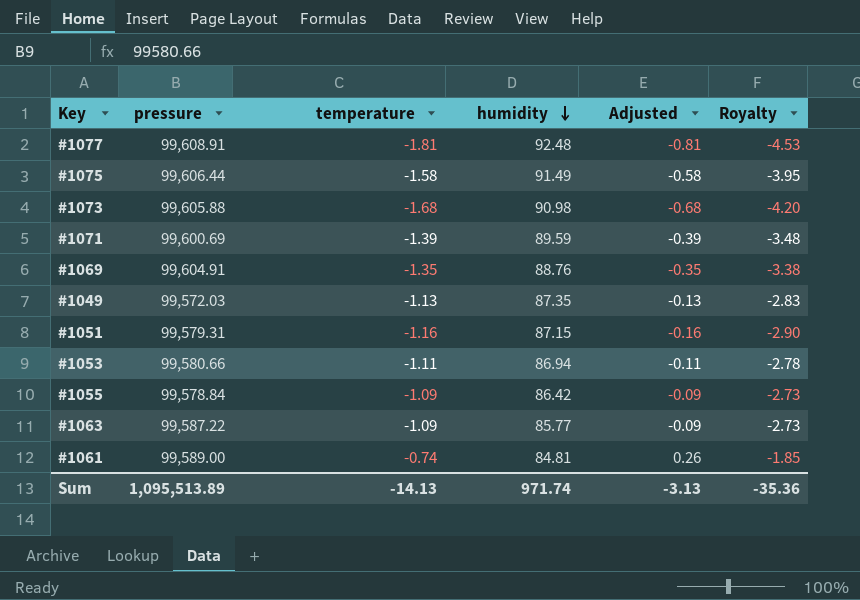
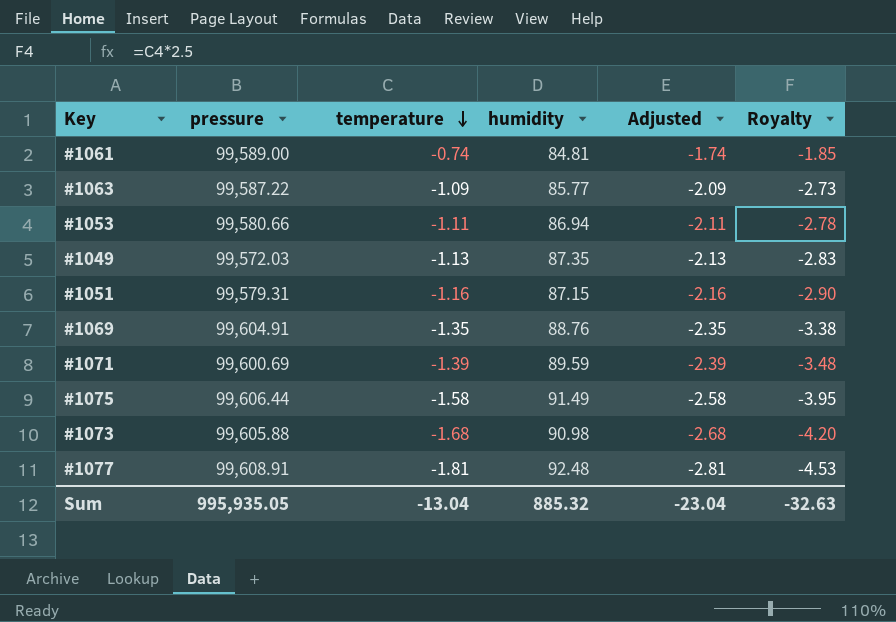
row order: humidity descending -> temperature descending
column Adjusted | formula: [temperature] + 1 -> [temperature] - 1
row #1055: 99,578.84 | -1.09 | 86.42 | -0.09 | -2.73 -> none
Sum | pressure: 1,095,513.89 -> 995,935.05
Sum | temperature: -14.13 -> -13.04
Sum | humidity: 971.74 -> 885.32
Sum | Adjusted: -3.13 -> -23.04
Sum | Royalty: -35.36 -> -32.63

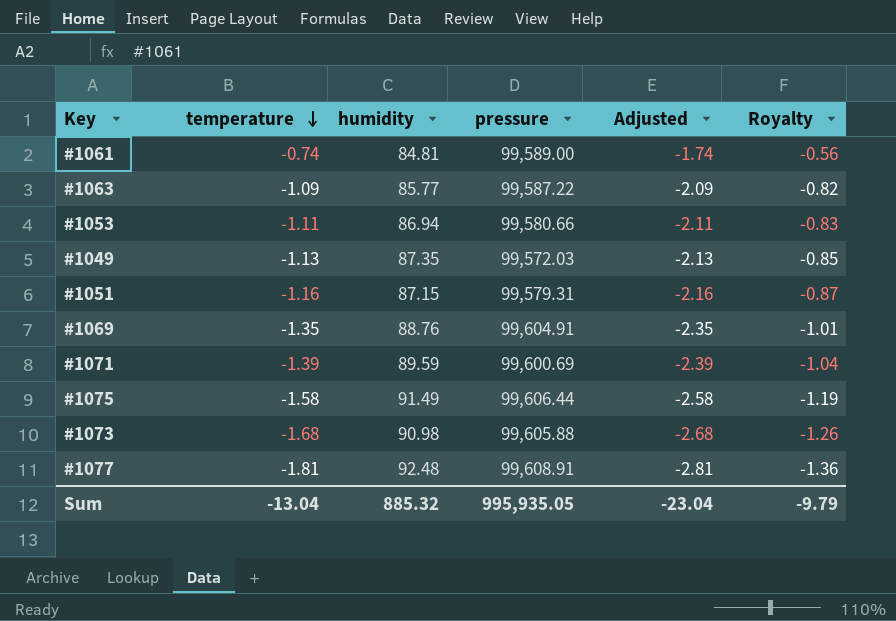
column pressure | position: 2 -> 4
column Royalty | formula: [temperature] * 2.5 -> [temperature] * 0.75
Sum | Royalty: -32.63 -> -9.79

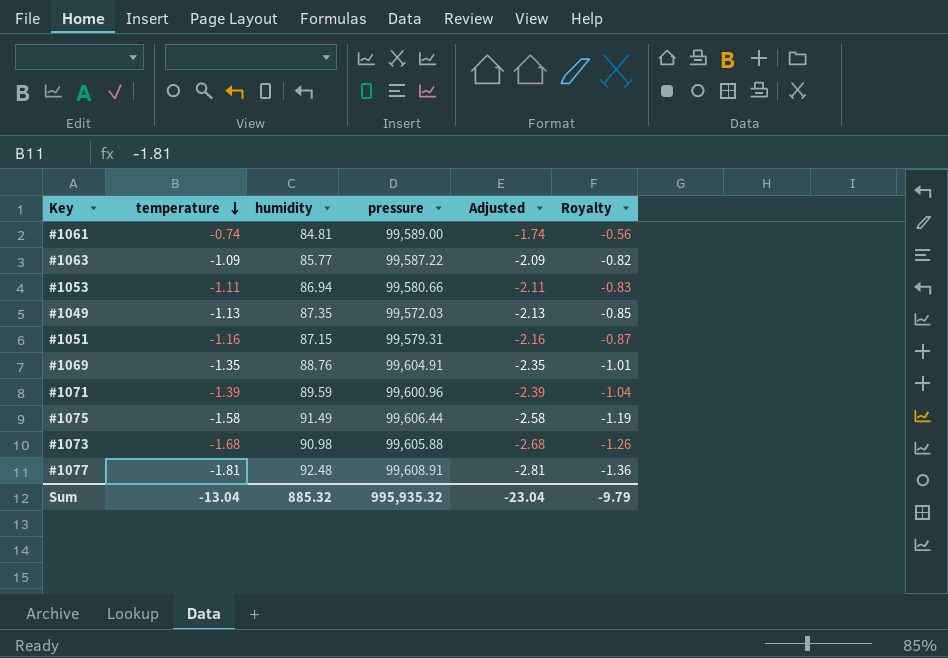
#1071 | pressure: 99,600.69 -> 99,600.96
Sum | pressure: 995,935.05 -> 995,935.32

